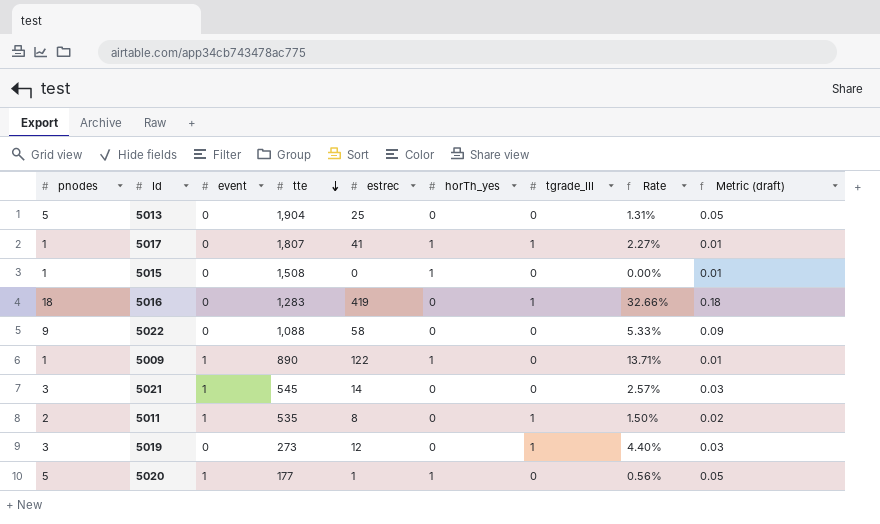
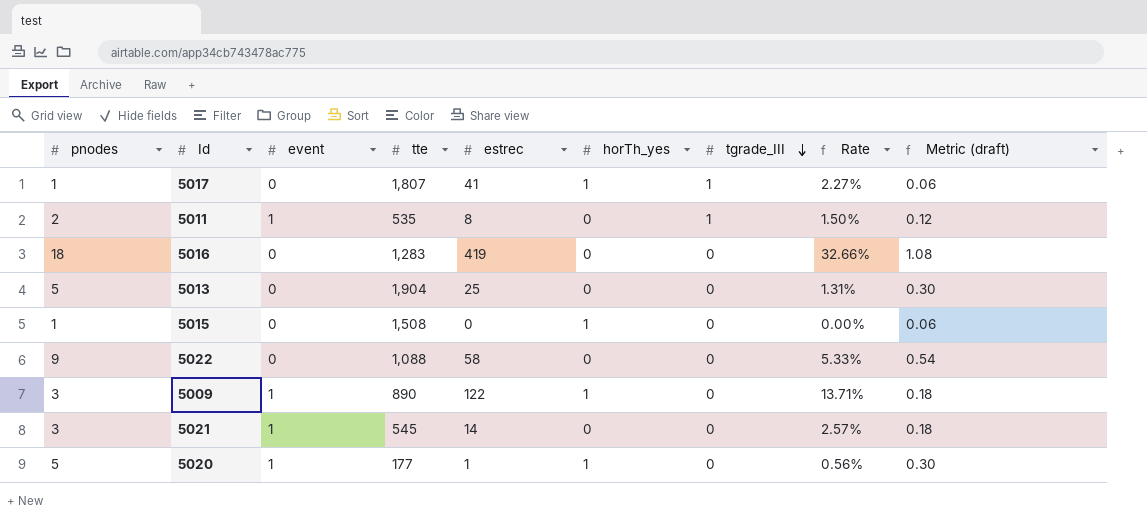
row order: tte descending -> tgrade_III descending
column Metric (draft) | formula: [pnodes] * 0.01 -> [pnodes] * 0.06
row 5019: 3 | 0 | 273 | 12 | 0 | 1 | 4.40% | 0.03 -> none
5016 | tgrade_III: 1 -> 0
5009 | pnodes: 1 -> 3

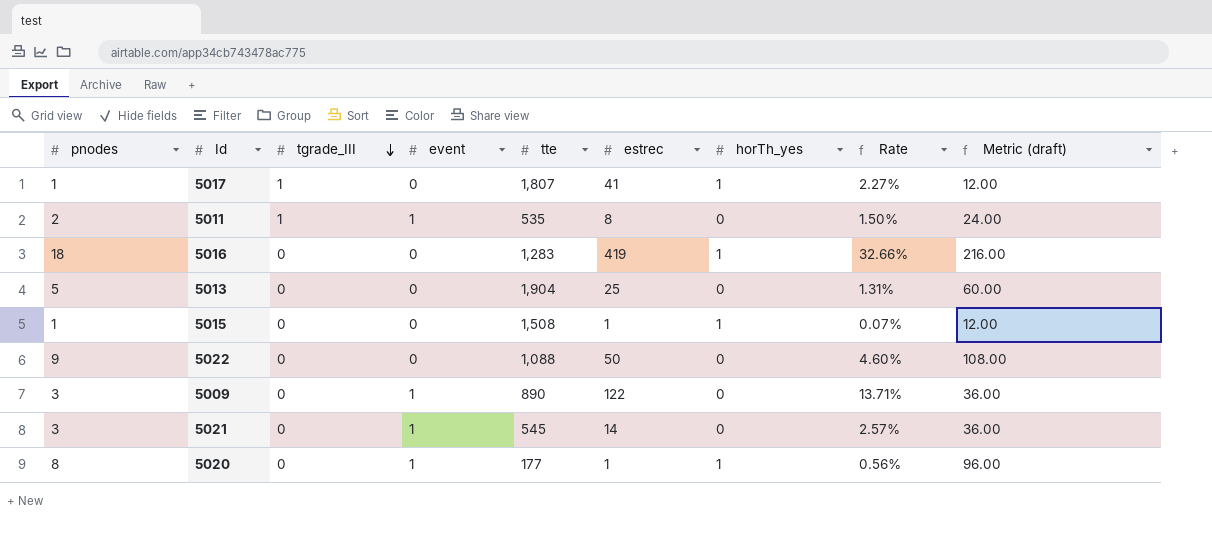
column tgrade_III | position: 7 -> 3
column Metric (draft) | formula: [pnodes] * 0.06 -> [pnodes] * 12
5016 | horTh_yes: 0 -> 1
5015 | estrec: 0 -> 1
5015 | Rate: 0.00% -> 0.07%
5022 | estrec: 58 -> 50
5022 | Rate: 5.33% -> 4.60%
5009 | horTh_yes: 1 -> 0
5020 | pnodes: 5 -> 8

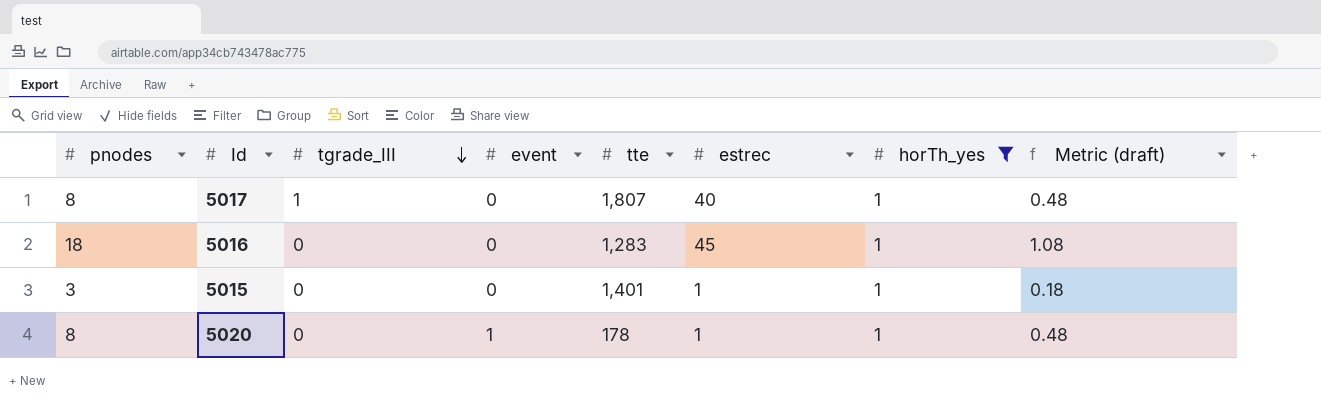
filter: none -> horTh_yes = 1
column Rate | formula: [estrec] / [tte] -> none
column Metric (draft) | formula: [pnodes] * 12 -> [pnodes] * 0.06
5017 | pnodes: 1 -> 8
5017 | estrec: 41 -> 40
5016 | estrec: 419 -> 45
5015 | pnodes: 1 -> 3
5015 | tte: 1,508 -> 1,401
5020 | tte: 177 -> 178

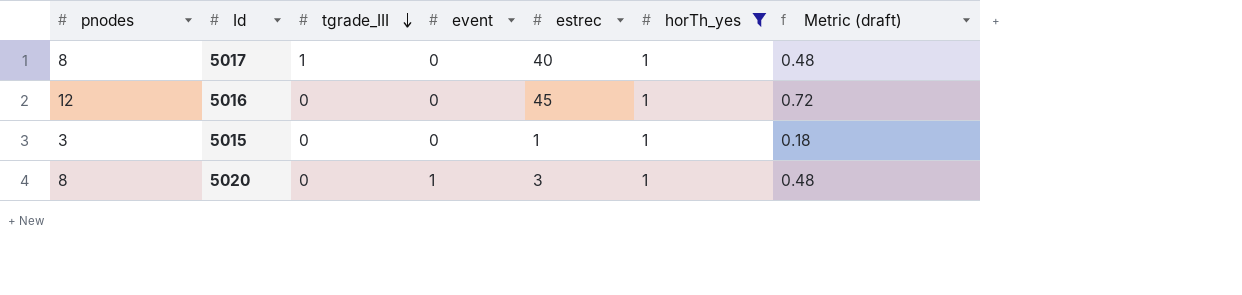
column tte | position: 5 -> none
5016 | pnodes: 18 -> 12
5016 | Metric (draft): 1.08 -> 0.72
5020 | estrec: 1 -> 3

